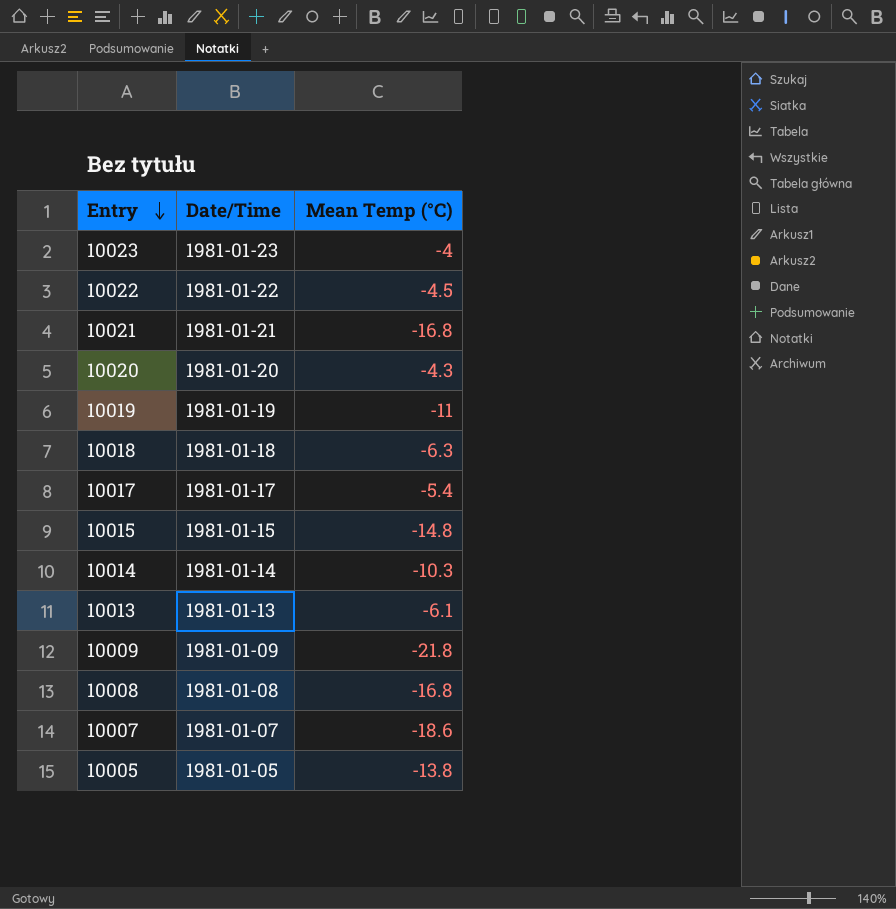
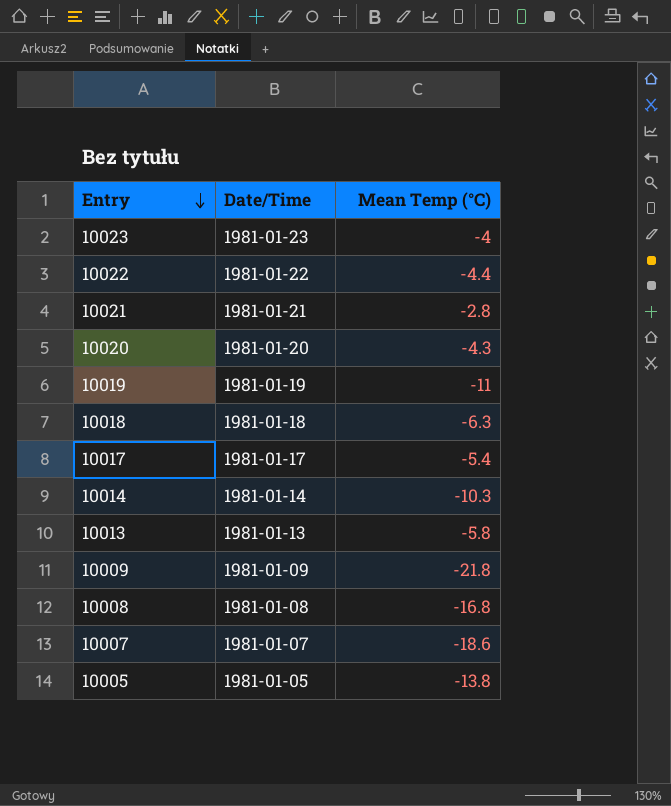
row 10015: 1981-01-15 | -14.8 -> none
10022 | Mean Temp (°C): -4.5 -> -4.4
10021 | Mean Temp (°C): -16.8 -> -2.8
10013 | Mean Temp (°C): -6.1 -> -5.8

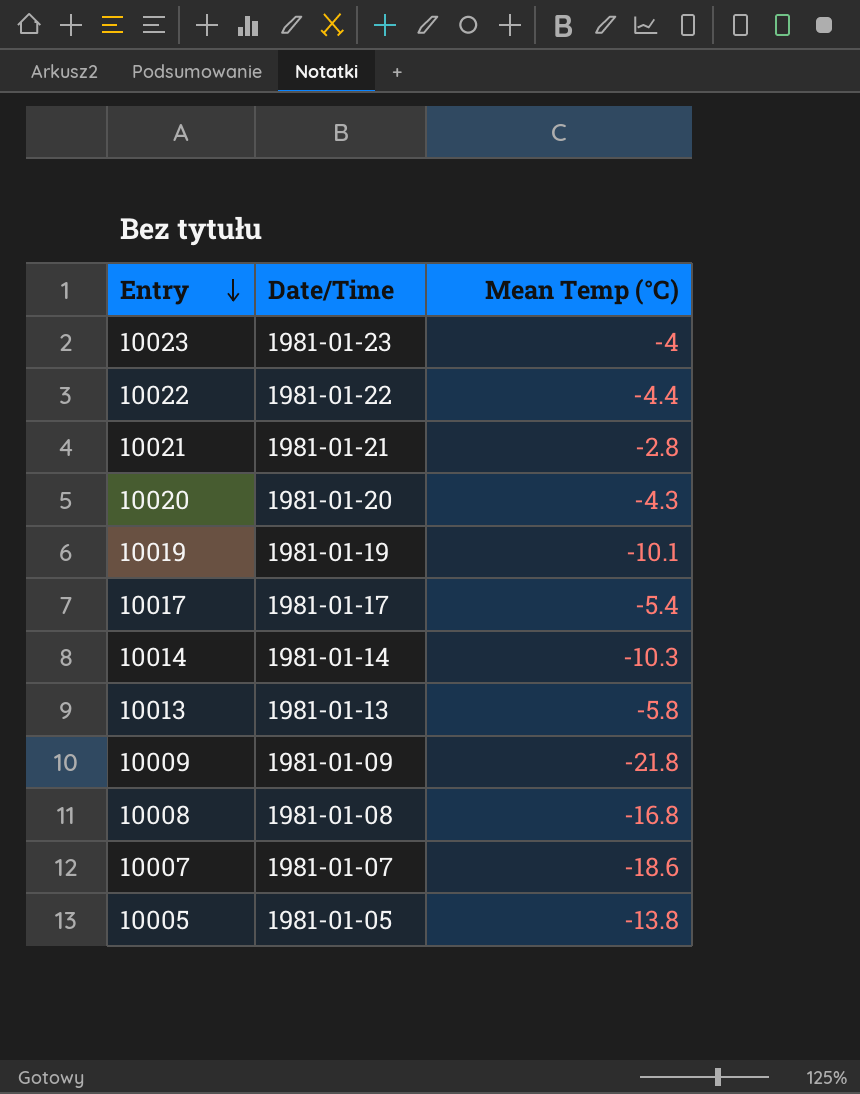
row 10018: 1981-01-18 | -6.3 -> none
10019 | Mean Temp (°C): -11 -> -10.1

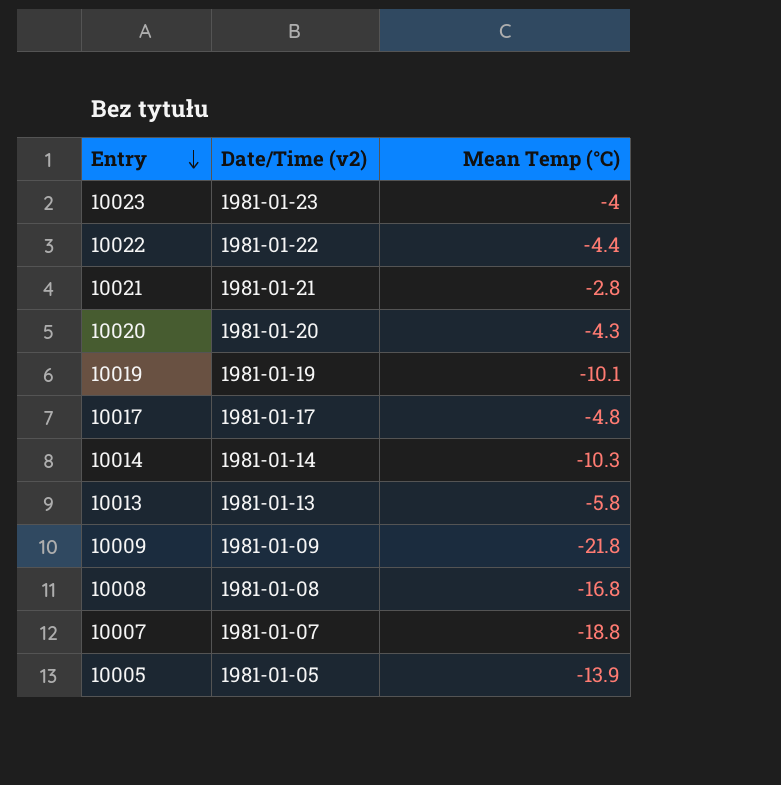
column name: Date/Time -> Date/Time (v2)
10017 | Mean Temp (°C): -5.4 -> -4.8
10007 | Mean Temp (°C): -18.6 -> -18.8
10005 | Mean Temp (°C): -13.8 -> -13.9

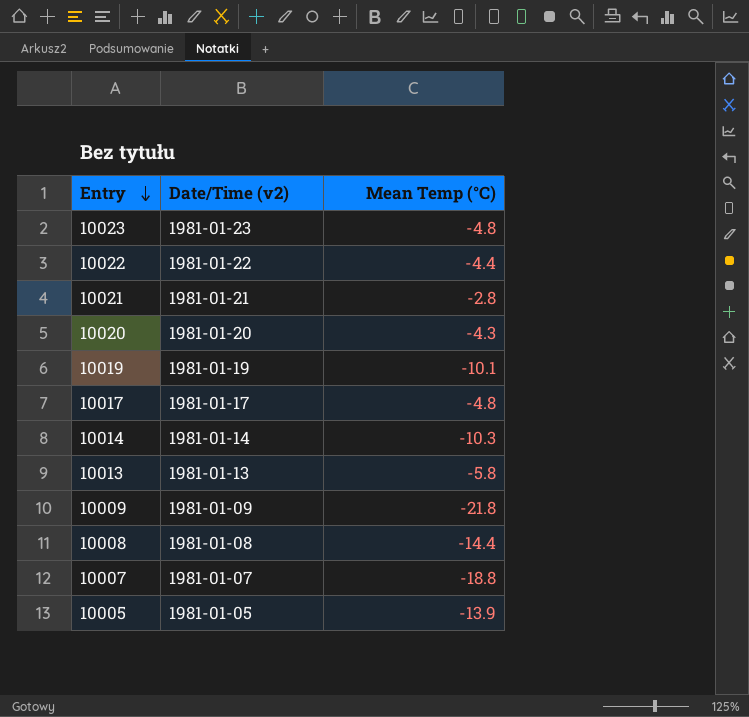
10023 | Mean Temp (°C): -4 -> -4.8
10008 | Mean Temp (°C): -16.8 -> -14.4

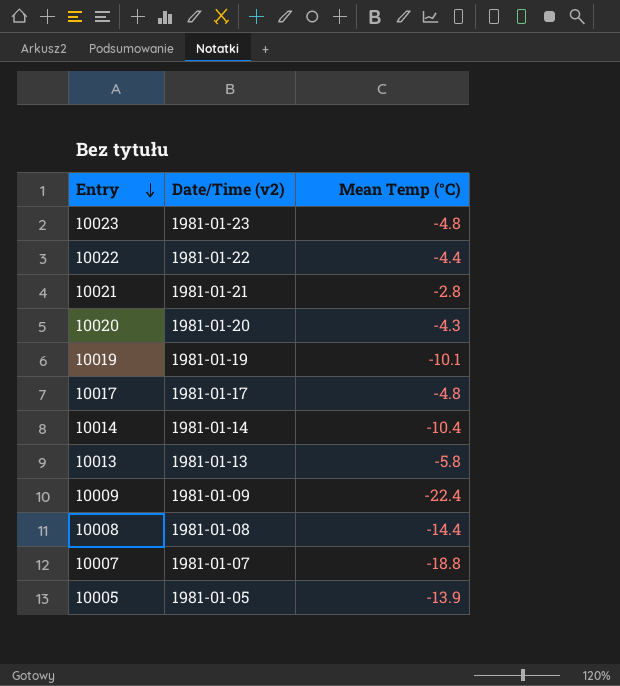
10014 | Mean Temp (°C): -10.3 -> -10.4
10009 | Mean Temp (°C): -21.8 -> -22.4

